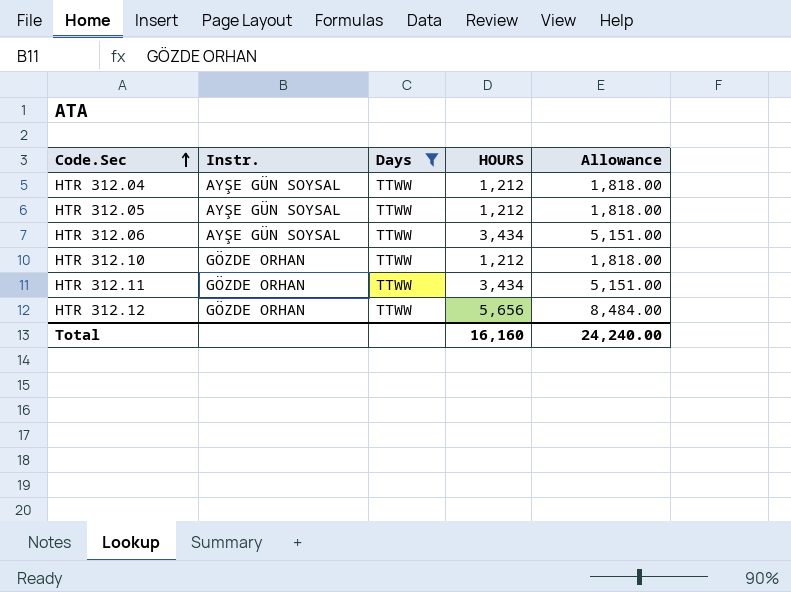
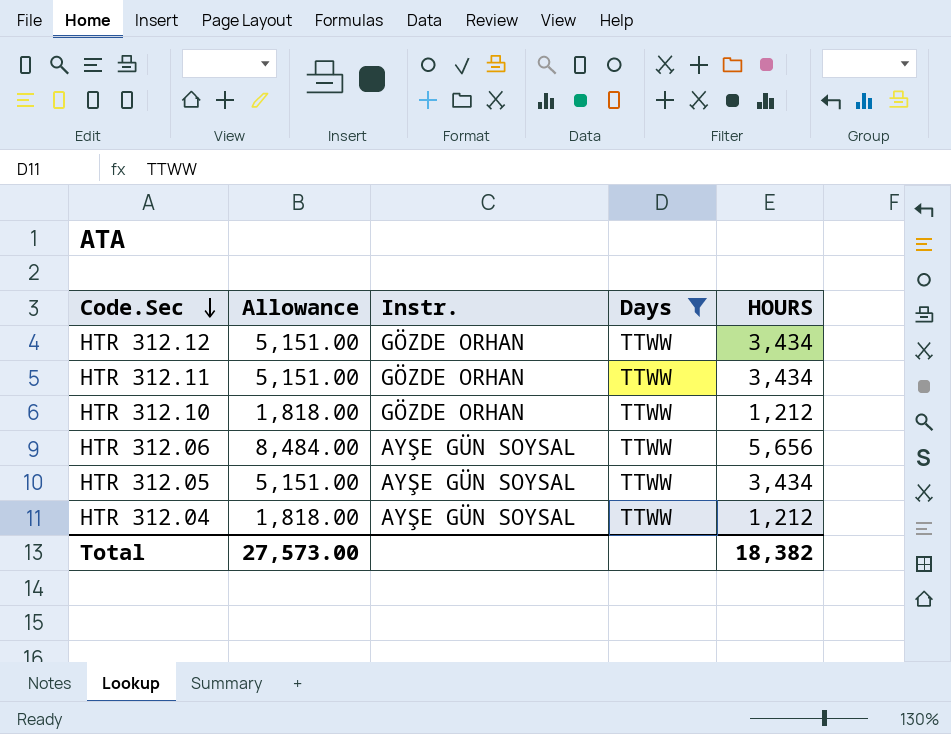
row order: Code.Sec ascending -> Code.Sec descending
column Allowance | position: 5 -> 2
HTR 312.12 | Allowance: 8,484.00 -> 5,151.00
HTR 312.12 | HOURS: 5,656 -> 3,434
HTR 312.06 | Allowance: 5,151.00 -> 8,484.00
HTR 312.06 | HOURS: 3,434 -> 5,656
HTR 312.05 | Allowance: 1,818.00 -> 5,151.00
HTR 312.05 | HOURS: 1,212 -> 3,434
Total | Allowance: 24,240.00 -> 27,573.00
Total | HOURS: 16,160 -> 18,382

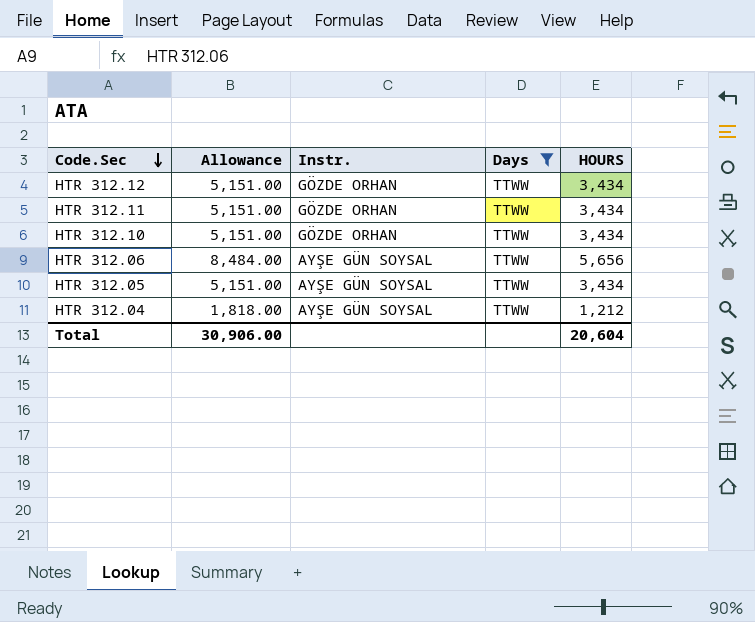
HTR 312.10 | Allowance: 1,818.00 -> 5,151.00
HTR 312.10 | HOURS: 1,212 -> 3,434
Total | Allowance: 27,573.00 -> 30,906.00
Total | HOURS: 18,382 -> 20,604

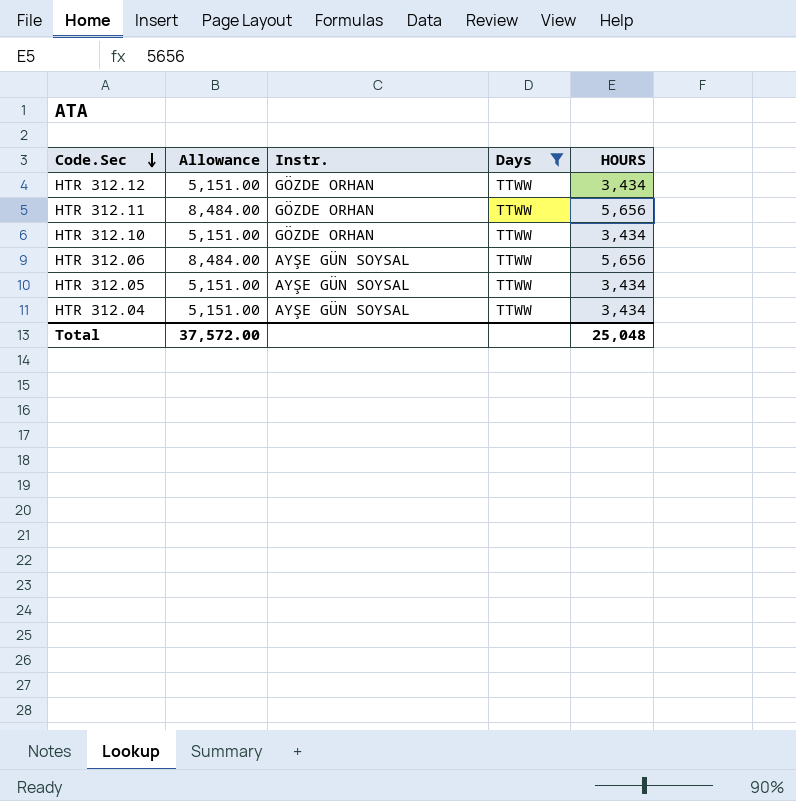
HTR 312.11 | Allowance: 5,151.00 -> 8,484.00
HTR 312.11 | HOURS: 3,434 -> 5,656
HTR 312.04 | Allowance: 1,818.00 -> 5,151.00
HTR 312.04 | HOURS: 1,212 -> 3,434
Total | Allowance: 30,906.00 -> 37,572.00
Total | HOURS: 20,604 -> 25,048

